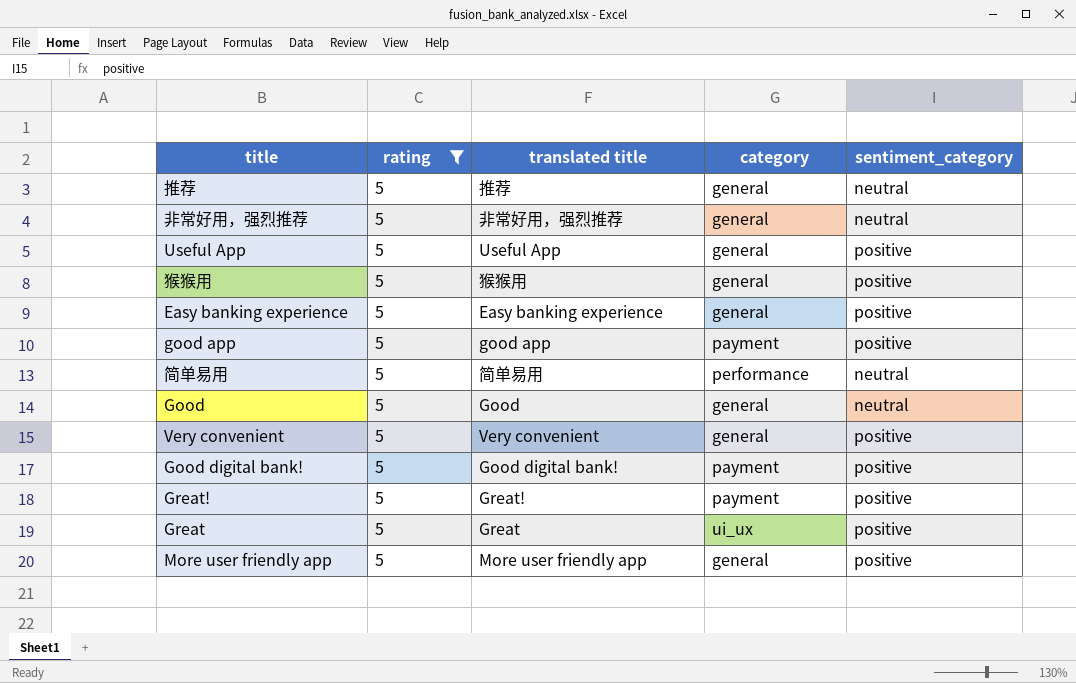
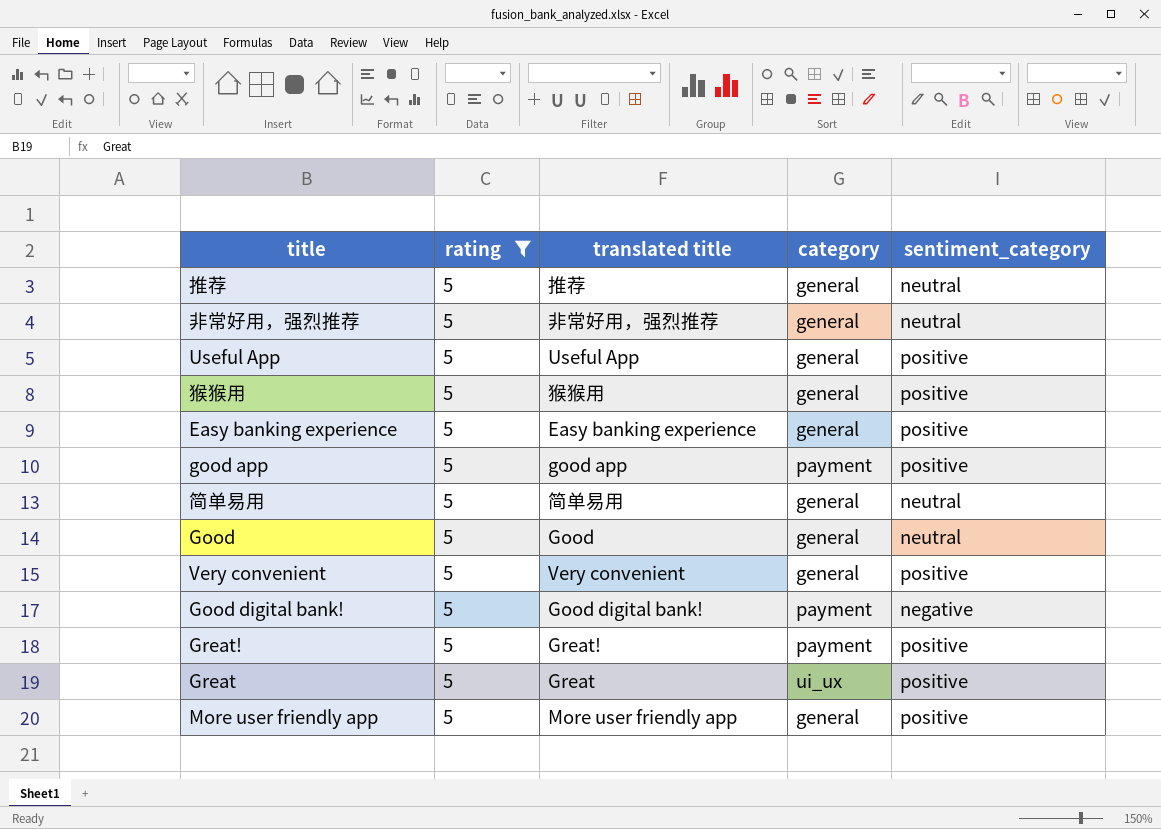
简单易用 | category: performance -> general
Good digital bank! | sentiment_category: positive -> negative

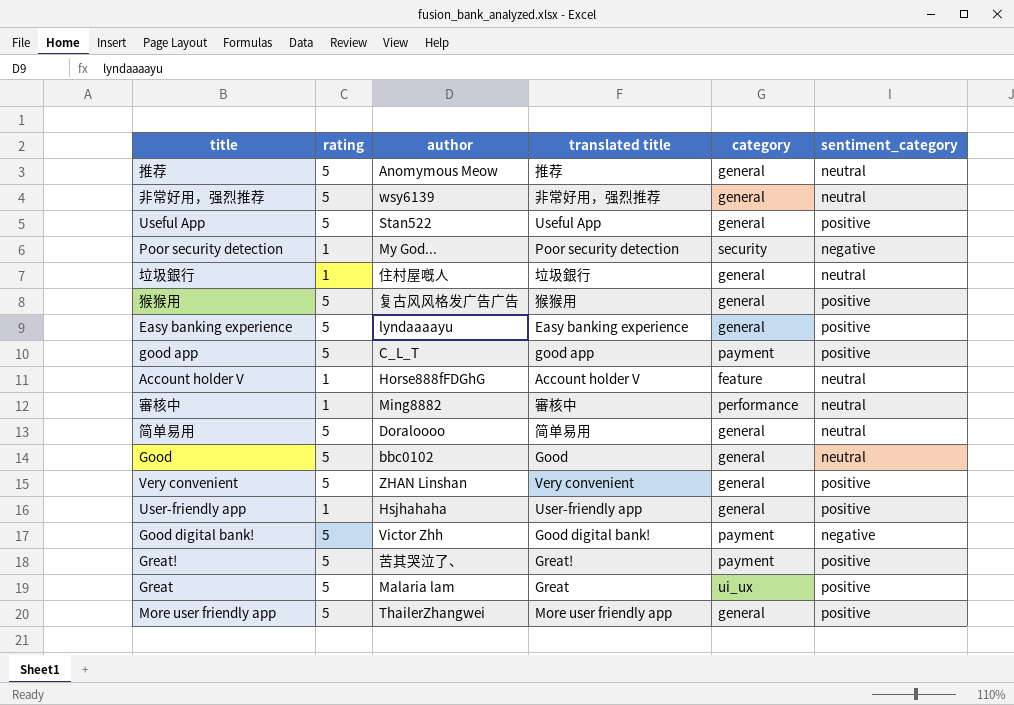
filter: rating = 5 -> none
column author | position: none -> 3

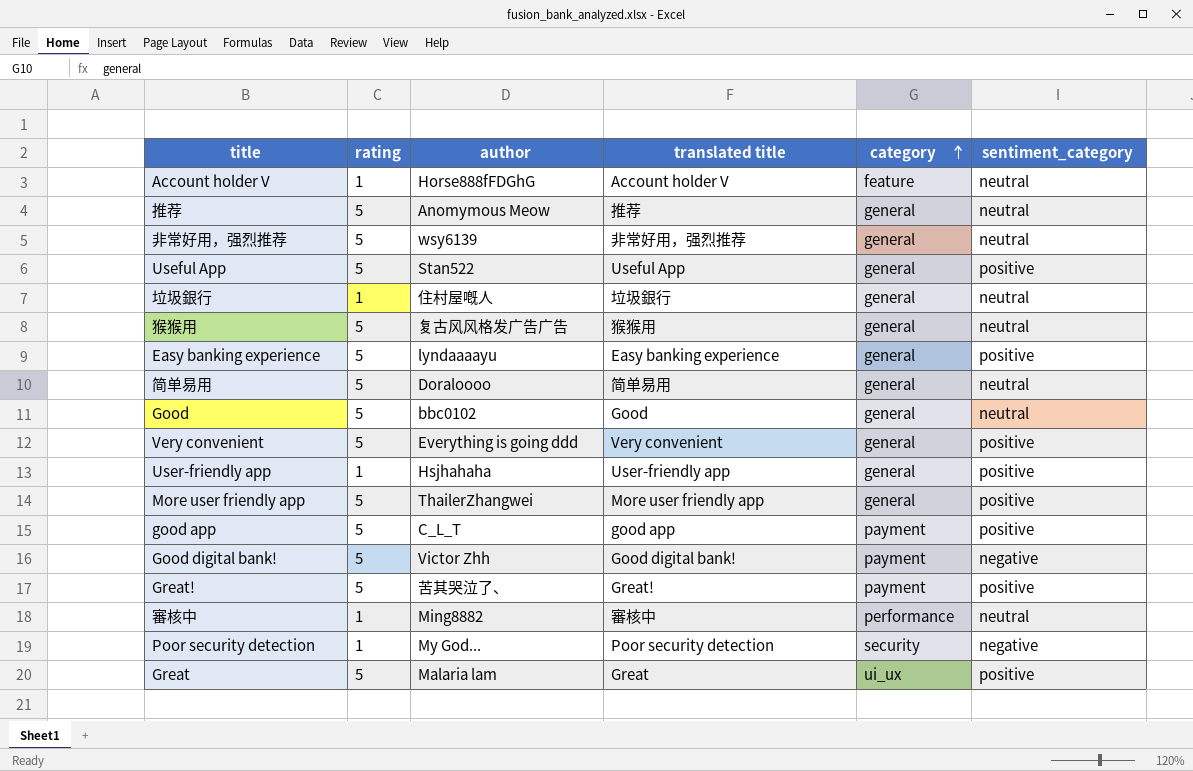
row order: none -> category ascending
猴猴用 | sentiment_category: positive -> neutral
Very convenient | author: ZHAN Linshan -> Everything is going ddd

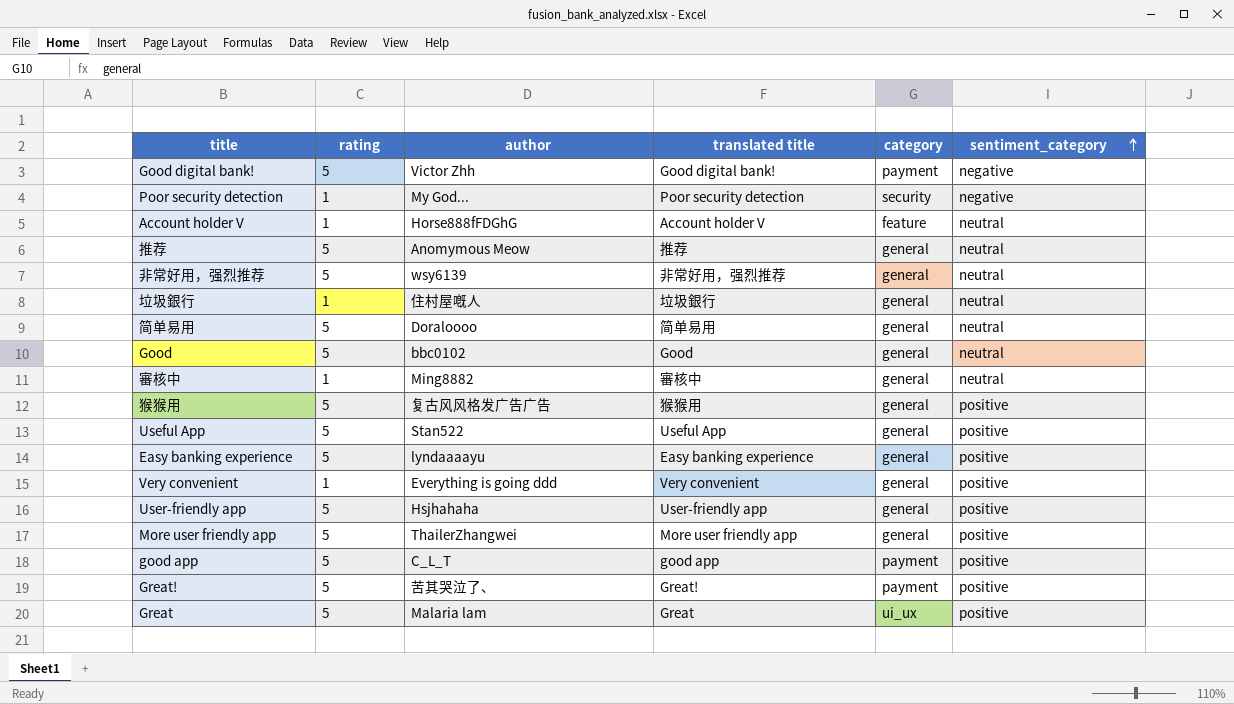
row order: category ascending -> sentiment_category ascending
審核中 | category: performance -> general
猴猴用 | sentiment_category: neutral -> positive
Very convenient | rating: 5 -> 1
User-friendly app | rating: 1 -> 5

